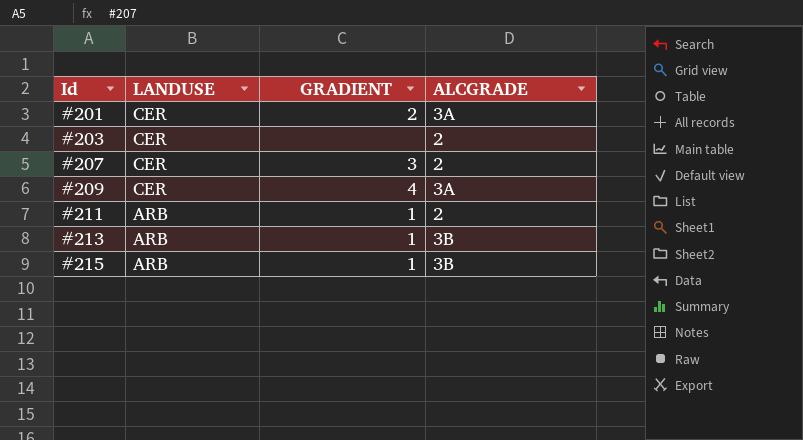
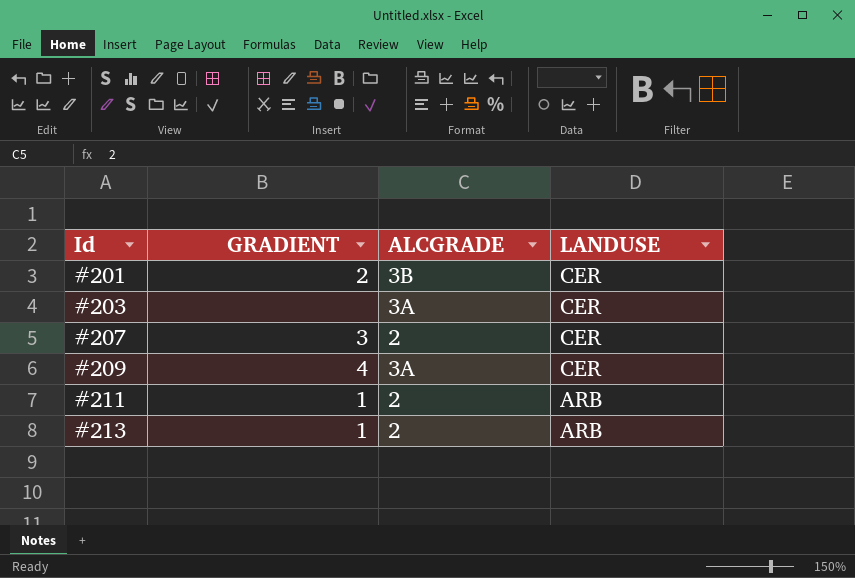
column LANDUSE | position: 2 -> 4
row #215: ARB | 1 | 3B -> none
#201 | ALCGRADE: 3A -> 3B
#203 | ALCGRADE: 2 -> 3A
#213 | ALCGRADE: 3B -> 2

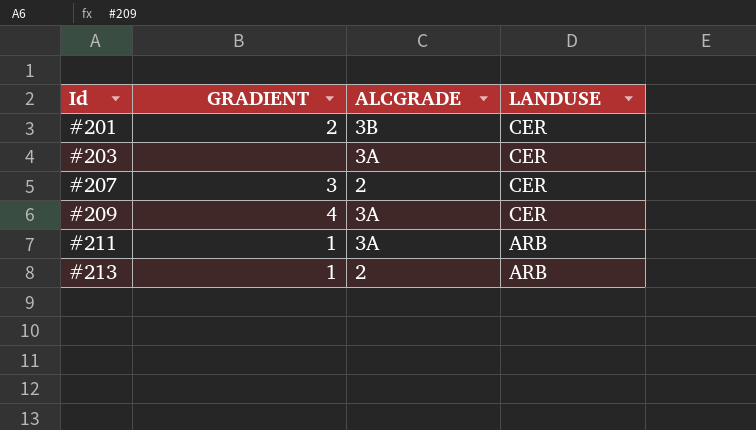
#211 | ALCGRADE: 2 -> 3A

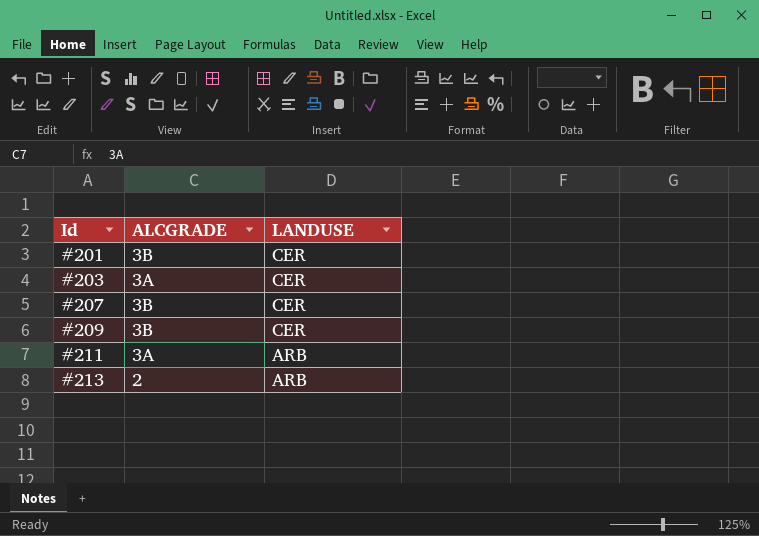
column GRADIENT | position: 2 -> none
#207 | ALCGRADE: 2 -> 3B
#209 | ALCGRADE: 3A -> 3B

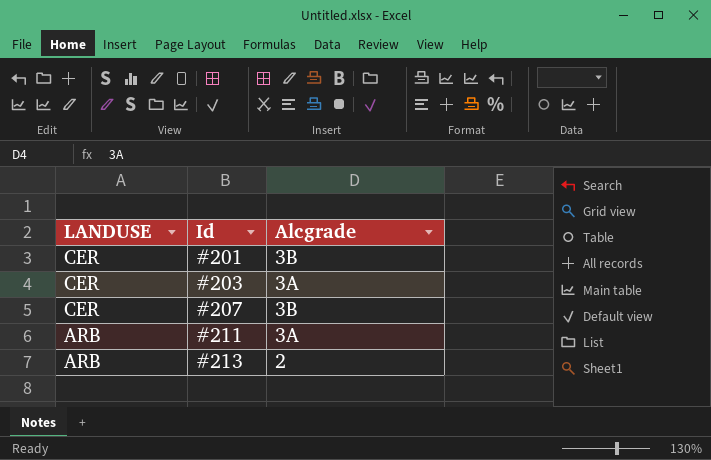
column LANDUSE | position: 3 -> 1
column name: ALCGRADE -> Alcgrade
row #209: 3B | CER -> none

